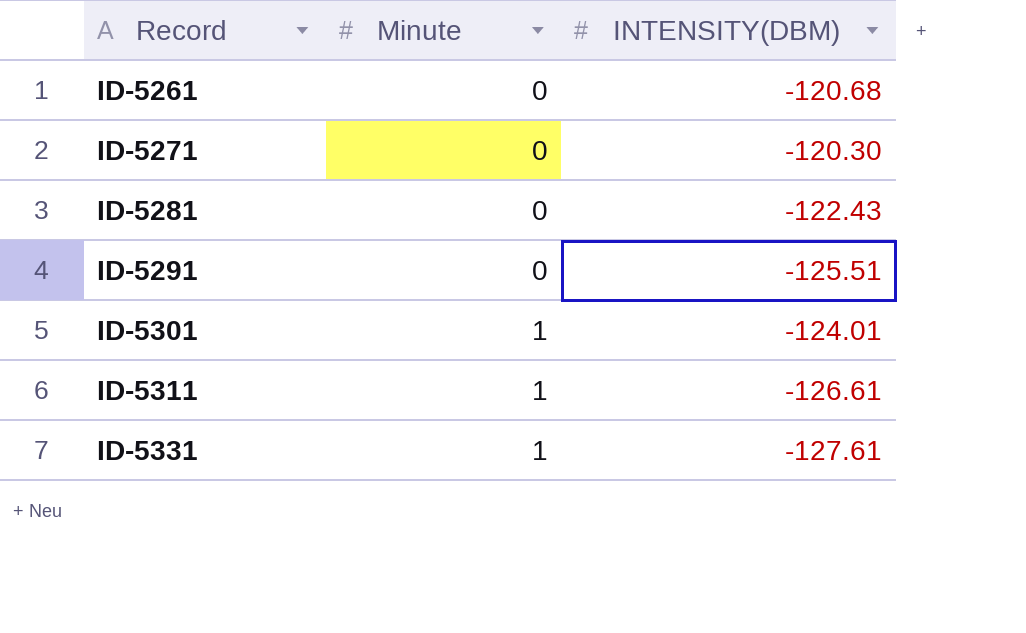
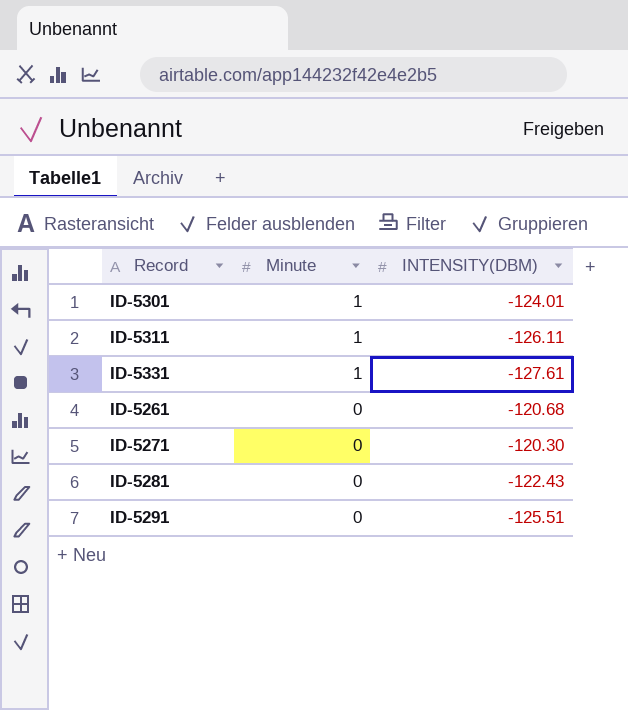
row order: Record ascending -> Minute descending
ID-5311 | INTENSITY(DBM): -126.61 -> -126.11

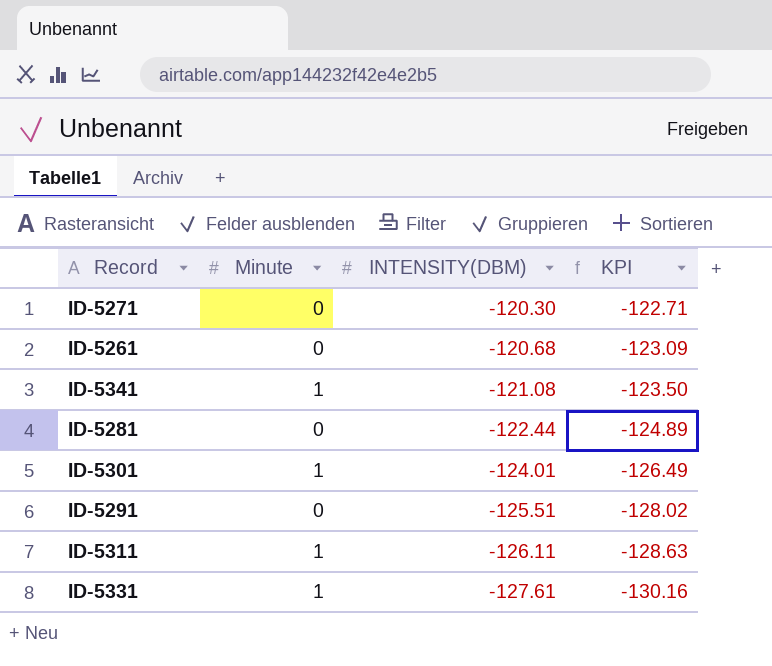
row order: Minute descending -> INTENSITY(DBM) descending
column KPI | formula: none -> [INTENSITY(DBM)] * 1.02
row ID-5341: none -> 1 | -121.08 | -123.50
ID-5281 | INTENSITY(DBM): -122.43 -> -122.44

